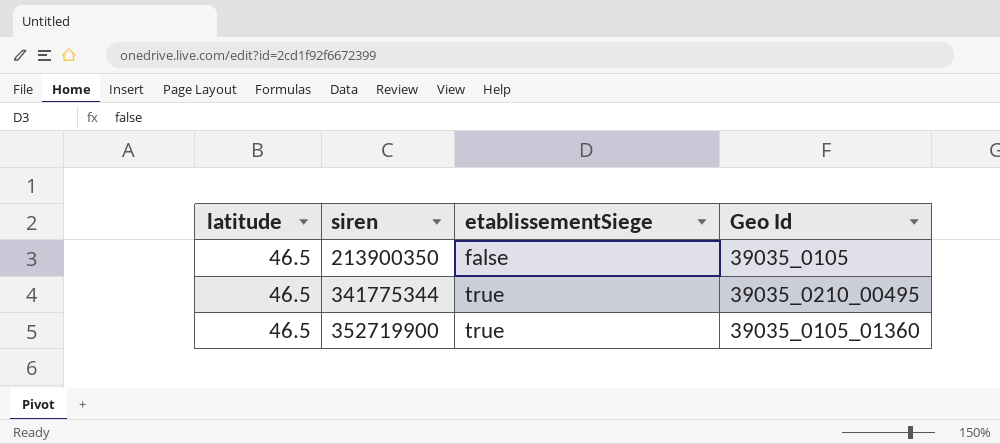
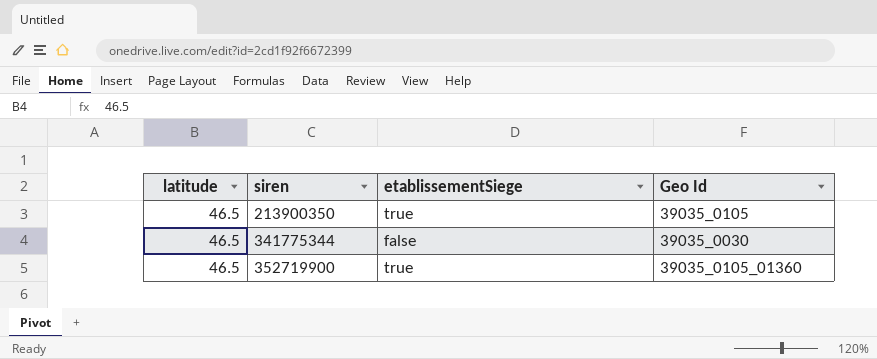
213900350 | etablissementSiege: false -> true
341775344 | etablissementSiege: true -> false
341775344 | Geo Id: 39035_0210_00495 -> 39035_0030

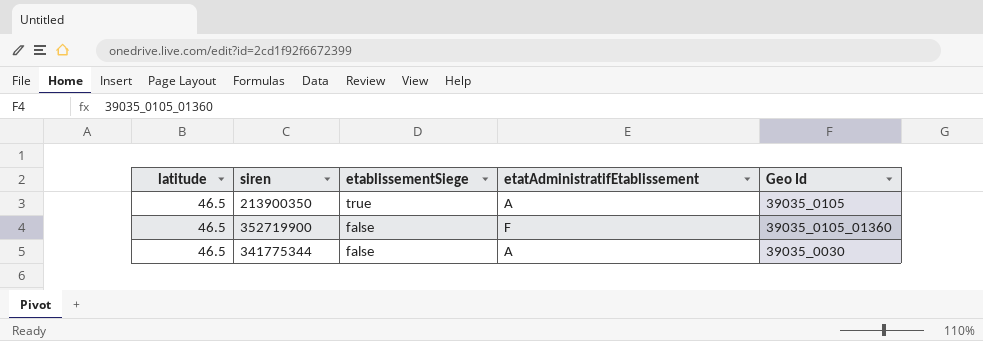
row order: siren ascending -> etablissementSiege descending
column etatAdministratifEtablissement | position: none -> 4
352719900 | etablissementSiege: true -> false

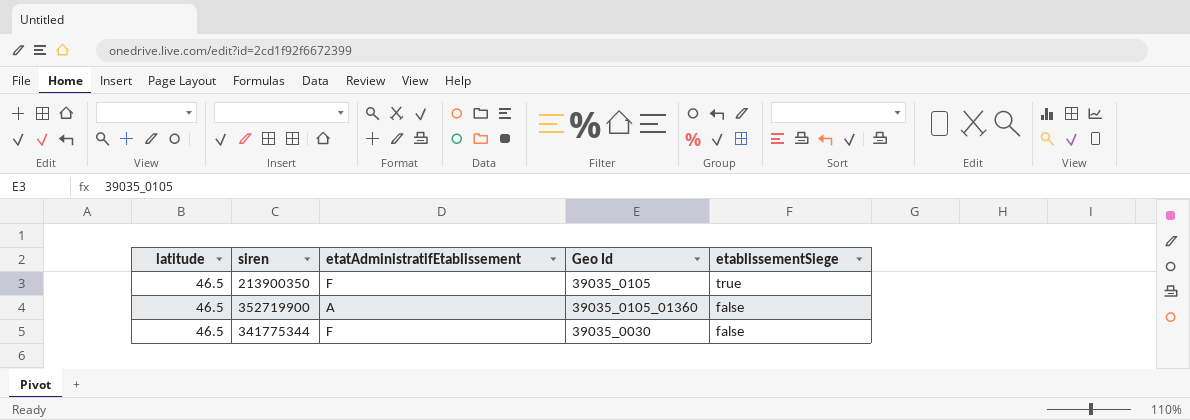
column etablissementSiege | position: 3 -> 5
213900350 | etatAdministratifEtablissement: A -> F
352719900 | etatAdministratifEtablissement: F -> A
341775344 | etatAdministratifEtablissement: A -> F

